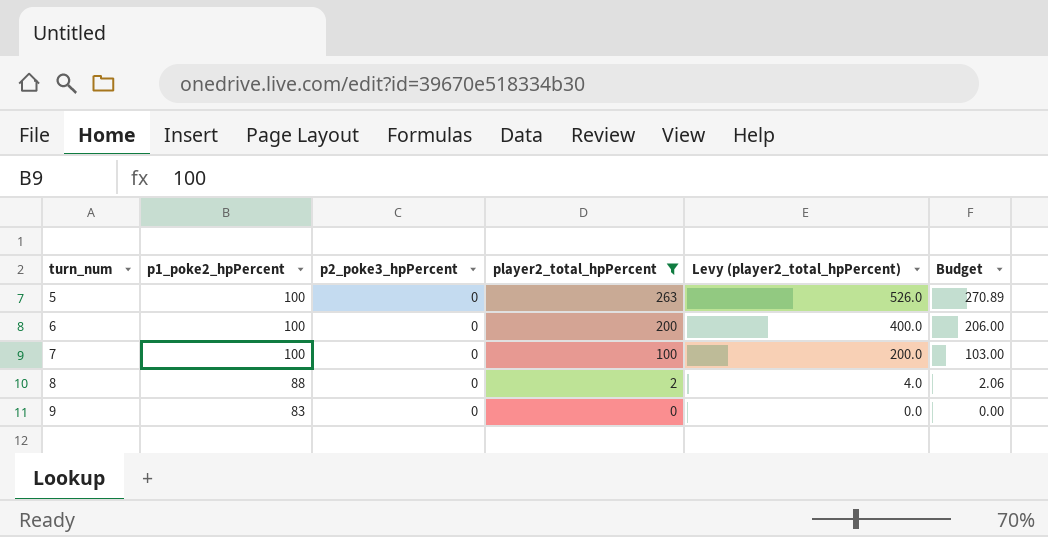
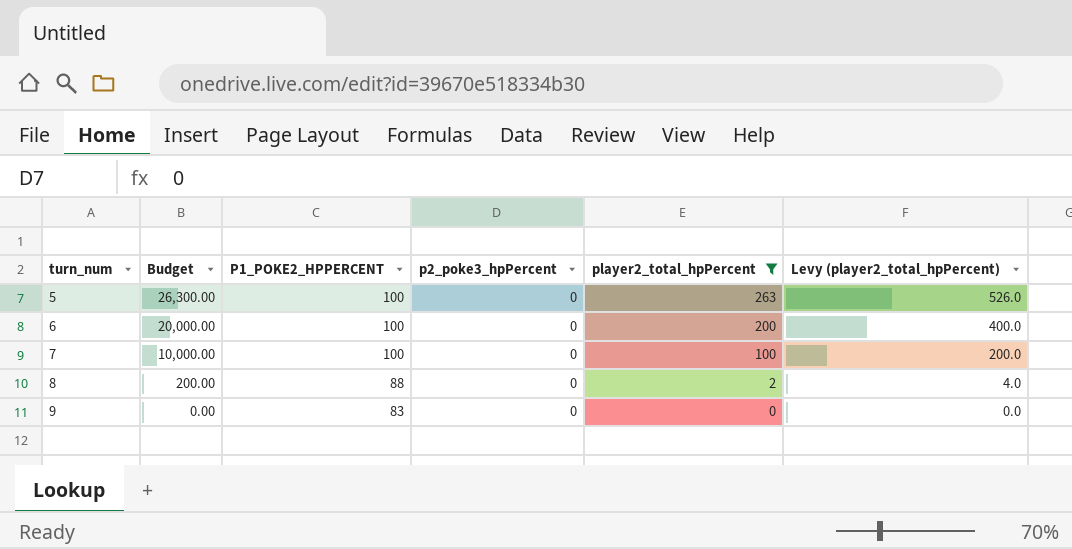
column Budget | formula: [player2_total_hpPercent] * 1.03 -> [player2_total_hpPercent] * 100
column Budget | position: 6 -> 2
column name: p1_poke2_hpPercent -> P1_POKE2_HPPERCENT

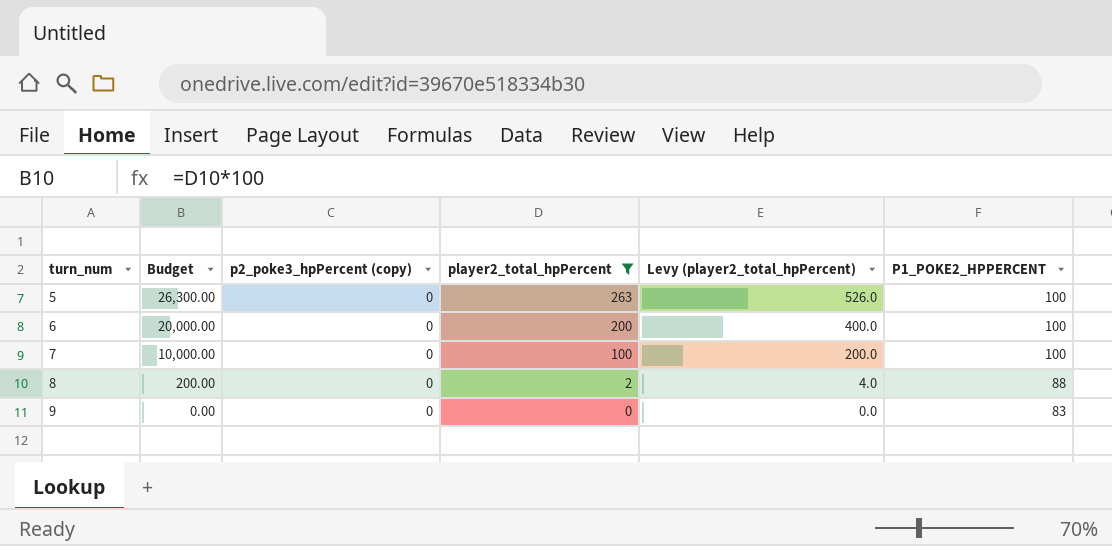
column name: p2_poke3_hpPercent -> p2_poke3_hpPercent (copy)
column P1_POKE2_HPPERCENT | position: 3 -> 6

